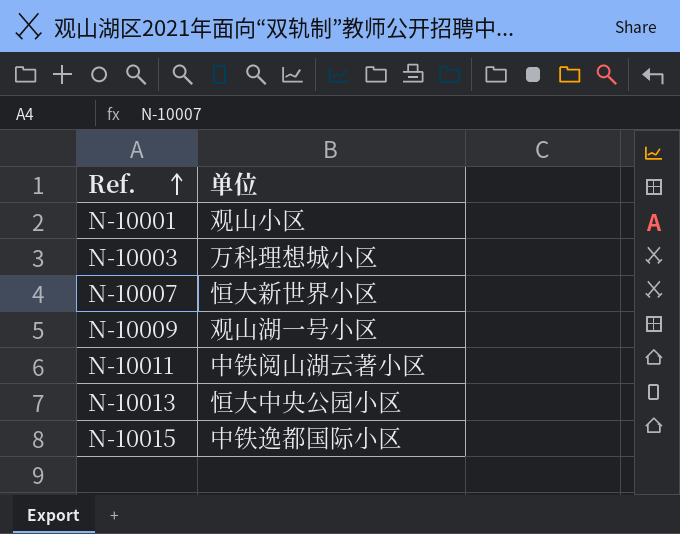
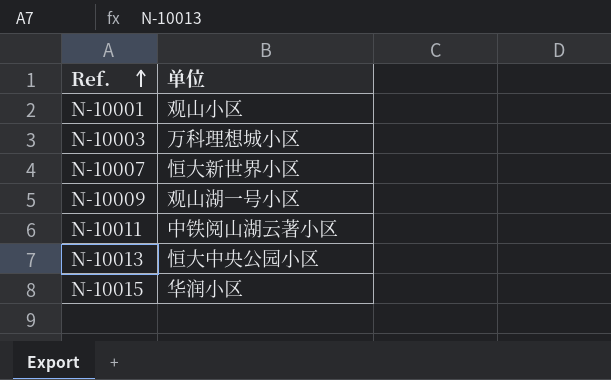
N-10015 | 单位: 中铁逸都国际小区 -> 华润小区

